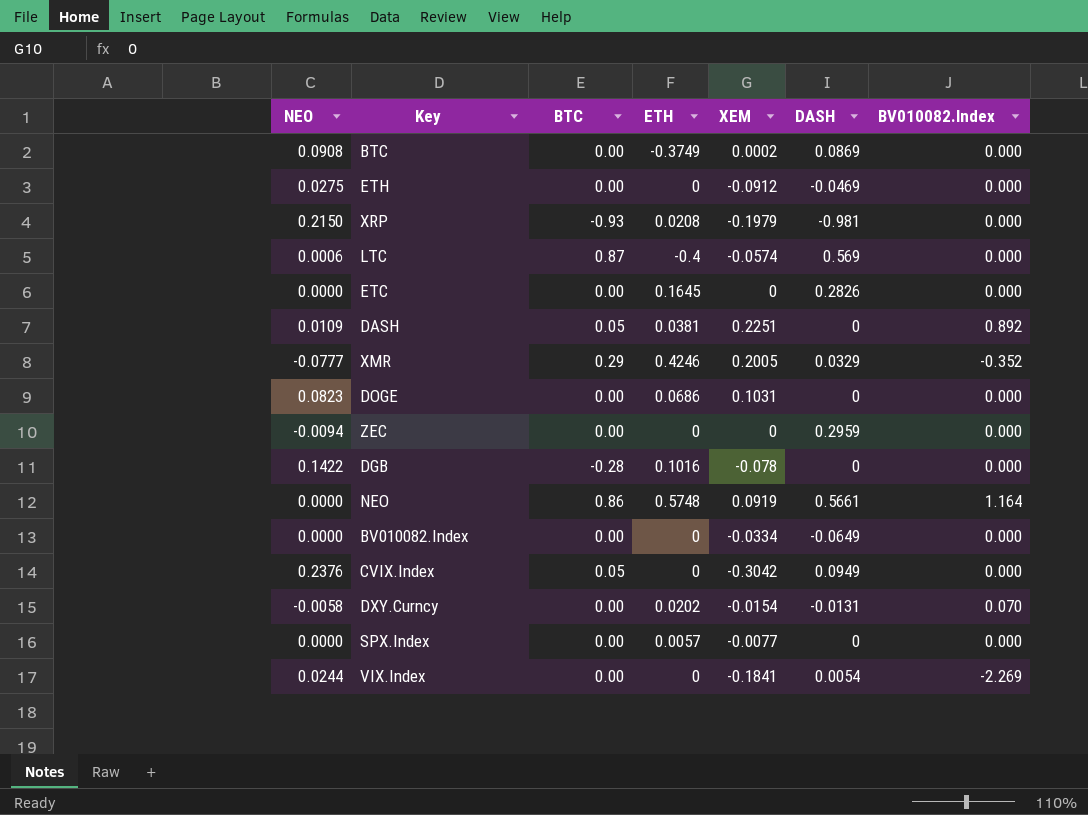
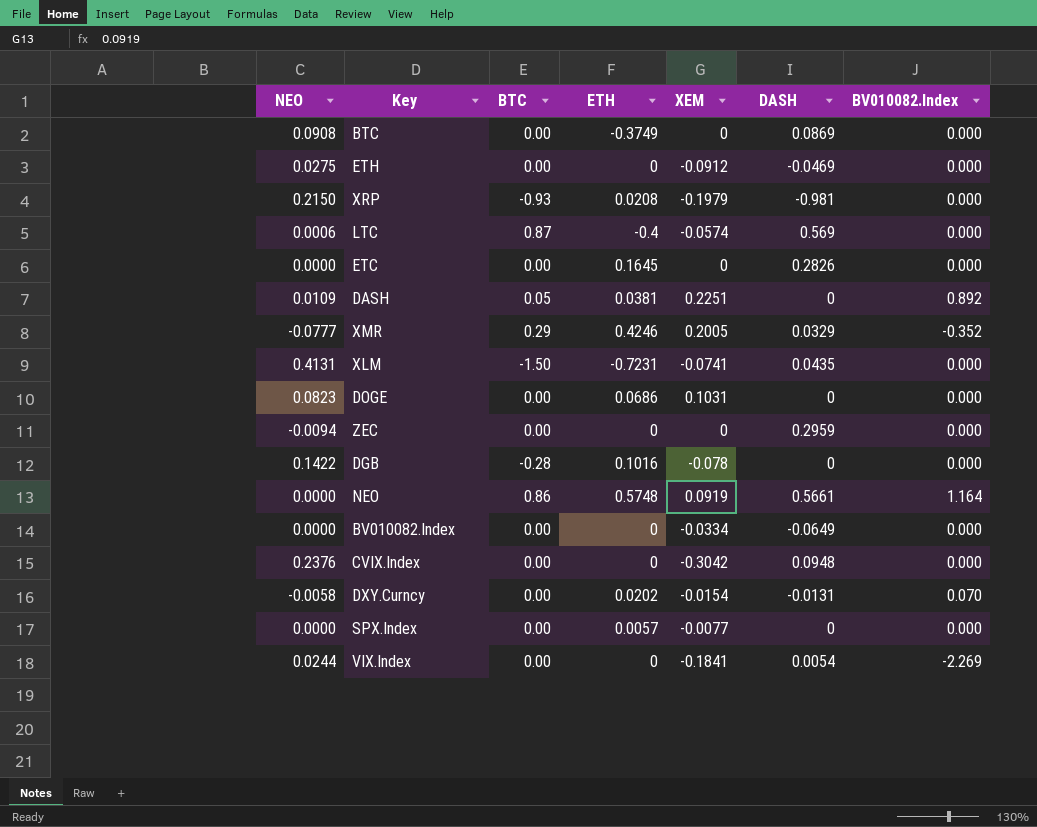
BTC | XEM: 0.0002 -> 0
row XLM: none -> 0.4131 | -1.50 | -0.7231 | -0.0741 | 0.0435 | 0.000
CVIX.Index | BTC: 0.05 -> 0.00
CVIX.Index | DASH: 0.0949 -> 0.0948

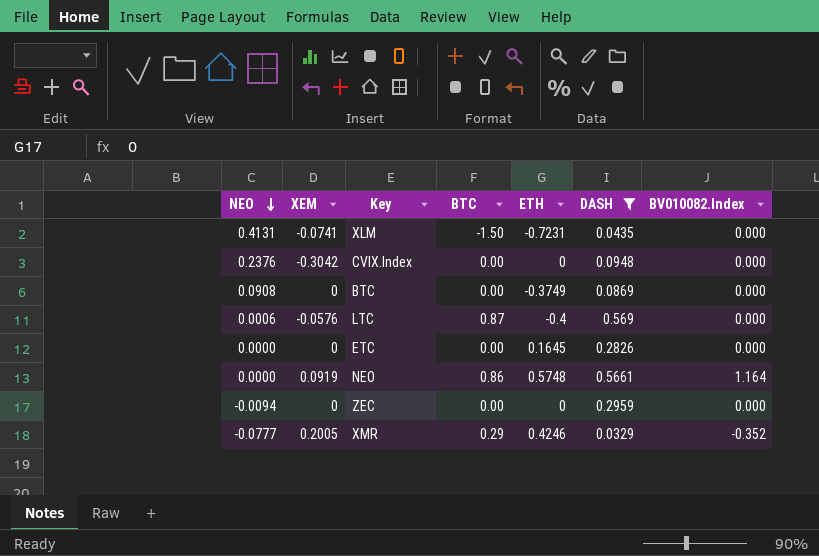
filter: none -> DASH >= 0.0329
row order: none -> NEO descending
column XEM | position: 5 -> 2
LTC | XEM: -0.0574 -> -0.0576

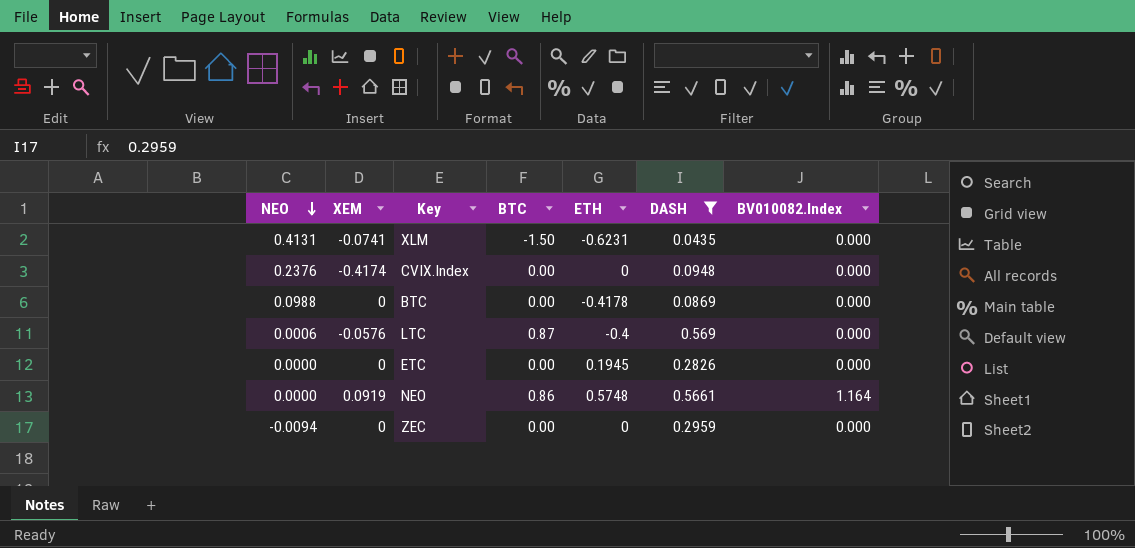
row XMR: -0.0777 | 0.2005 | 0.29 | 0.4246 | 0.0329 | -0.352 -> none
XLM | ETH: -0.7231 -> -0.6231
CVIX.Index | XEM: -0.3042 -> -0.4174
BTC | NEO: 0.0908 -> 0.0988
BTC | ETH: -0.3749 -> -0.4178
ETC | ETH: 0.1645 -> 0.1945

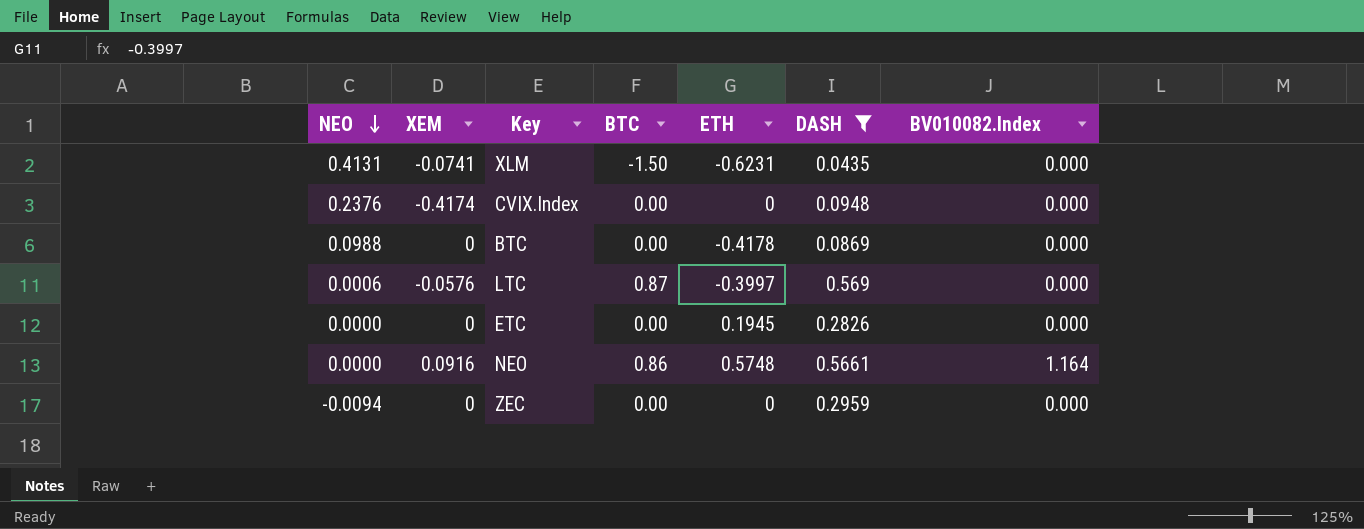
LTC | ETH: -0.4 -> -0.3997
NEO | XEM: 0.0919 -> 0.0916

